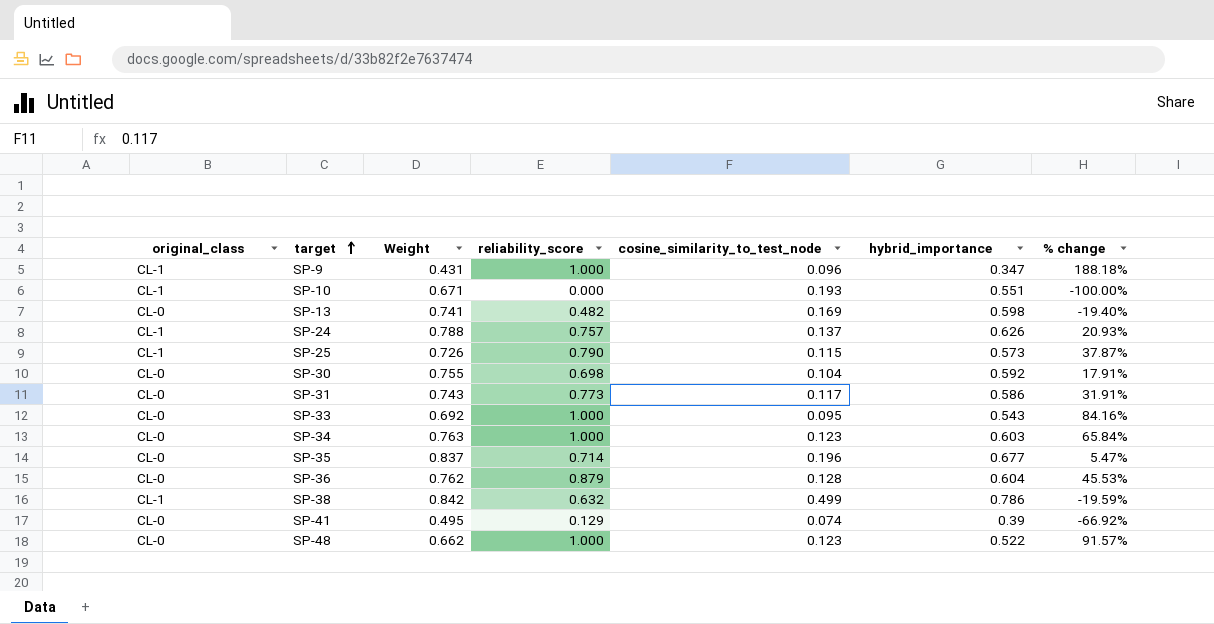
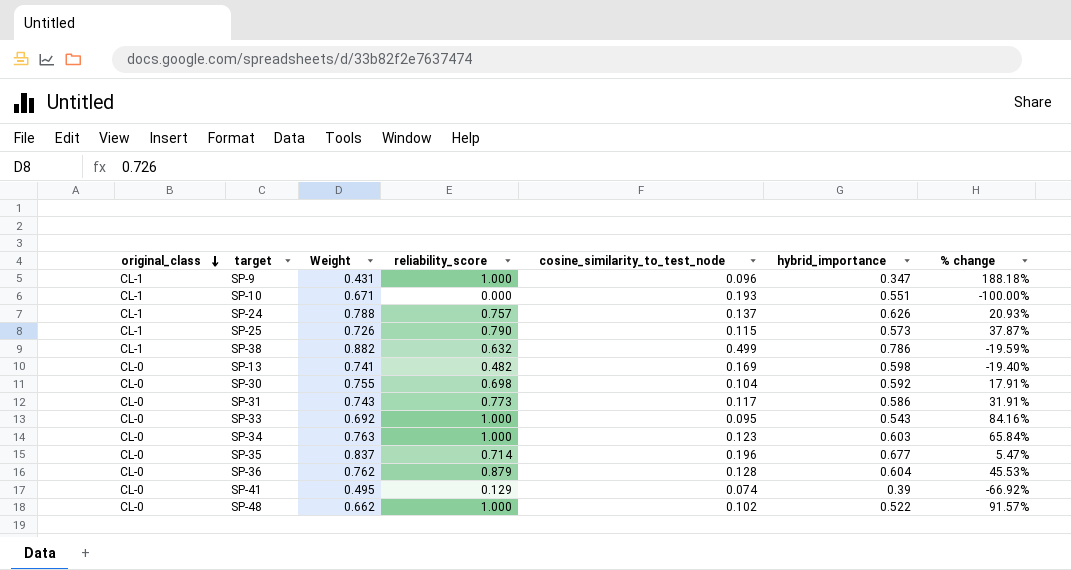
row order: target ascending -> original_class descending
SP-38 | Weight: 0.842 -> 0.882
SP-48 | cosine_similarity_to_test_node: 0.123 -> 0.102

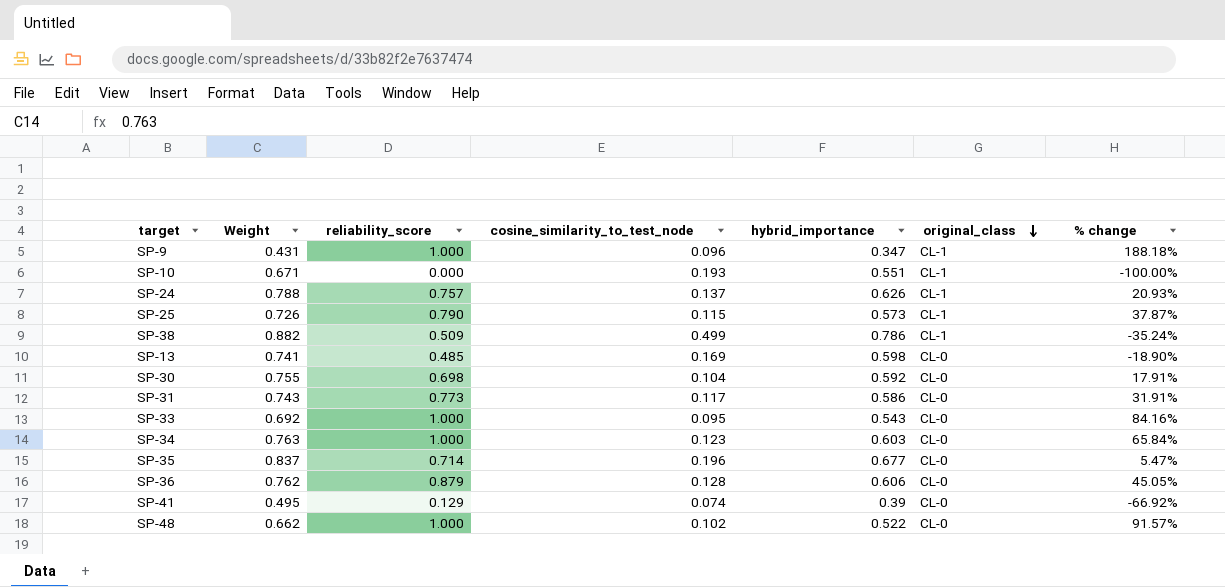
column original_class | position: 1 -> 6
SP-38 | reliability_score: 0.632 -> 0.509
SP-38 | % change: -19.59% -> -35.24%
SP-13 | reliability_score: 0.482 -> 0.485
SP-13 | % change: -19.40% -> -18.90%
SP-36 | hybrid_importance: 0.604 -> 0.606
SP-36 | % change: 45.53% -> 45.05%

